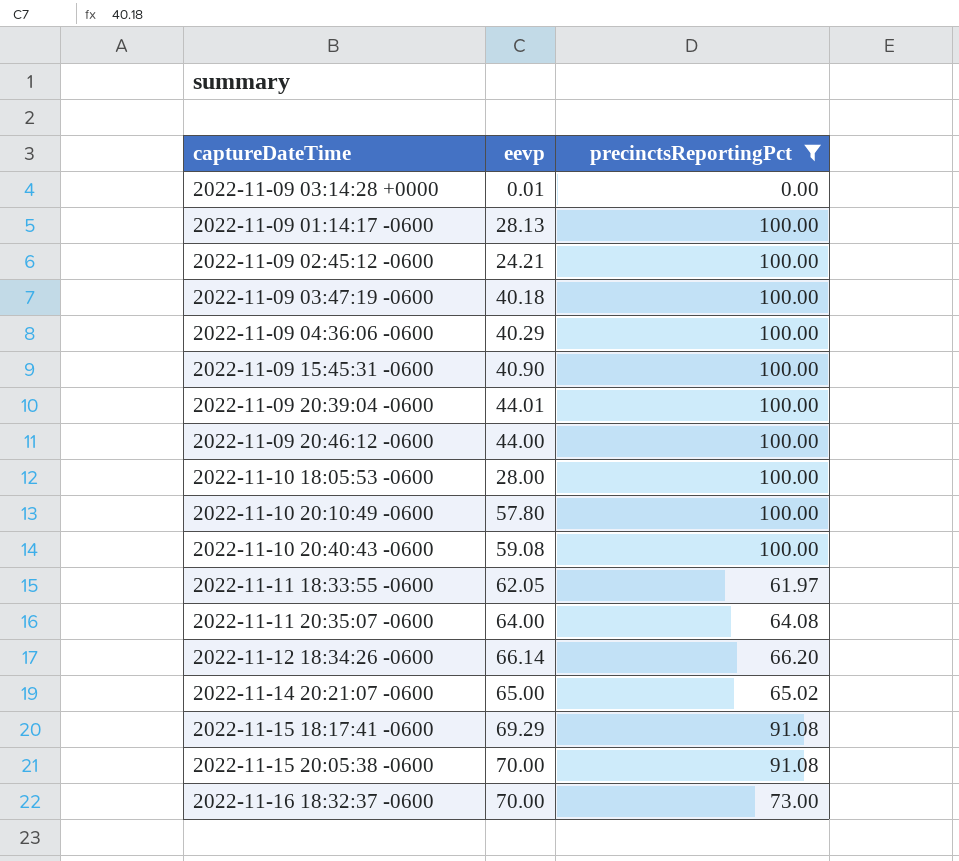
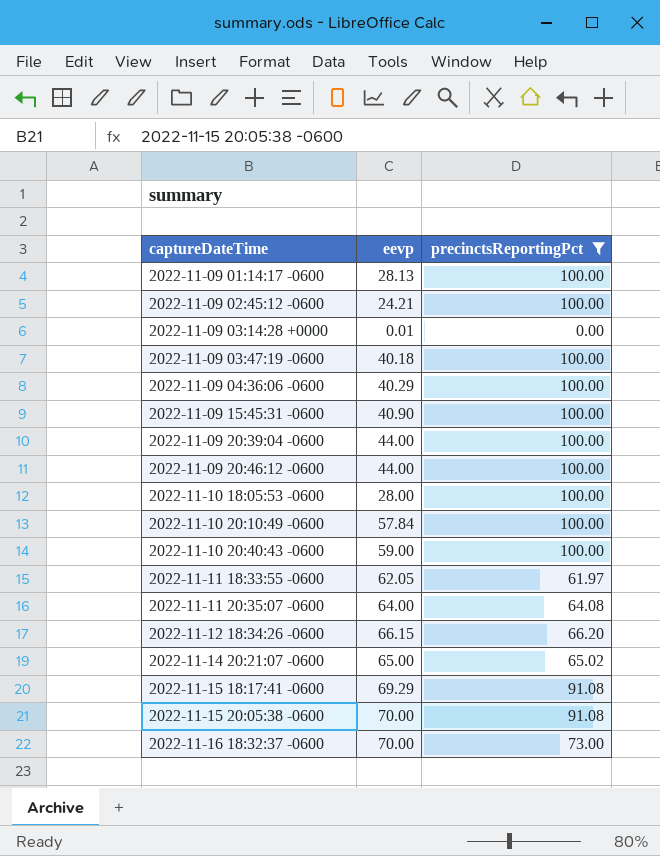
row order: none -> captureDateTime ascending
2022-11-09 20:39:04 -0600 | eevp: 44.01 -> 44.00
2022-11-10 20:10:49 -0600 | eevp: 57.80 -> 57.84
2022-11-10 20:40:43 -0600 | eevp: 59.08 -> 59.00
2022-11-12 18:34:26 -0600 | eevp: 66.14 -> 66.15

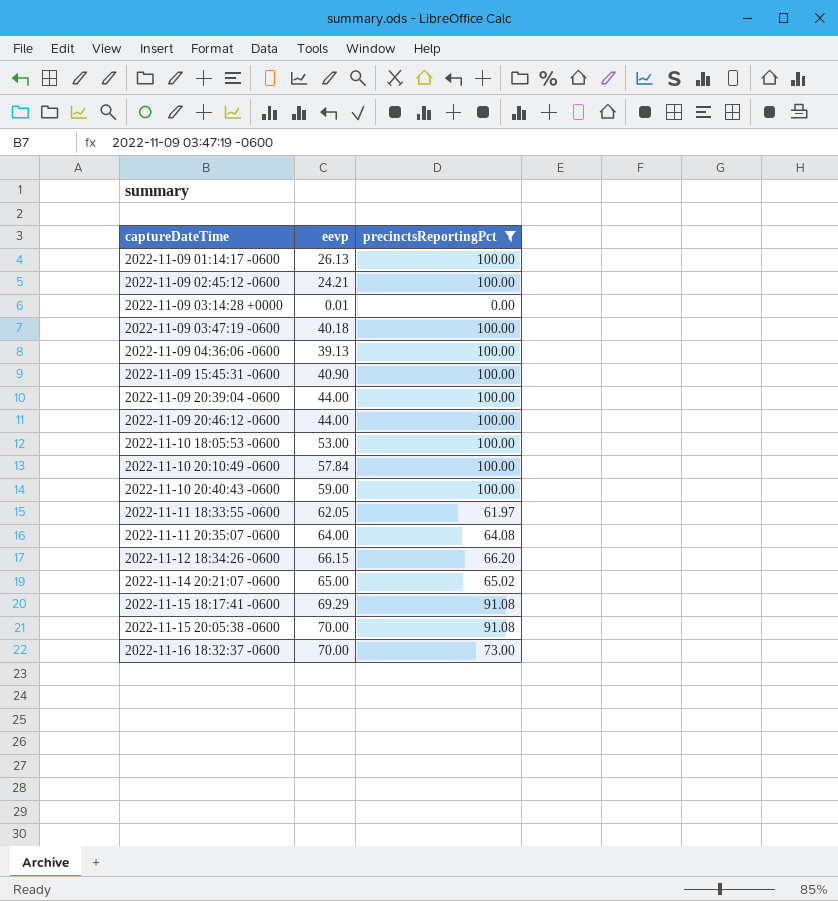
2022-11-09 01:14:17 -0600 | eevp: 28.13 -> 26.13
2022-11-09 04:36:06 -0600 | eevp: 40.29 -> 39.13
2022-11-10 18:05:53 -0600 | eevp: 28.00 -> 53.00

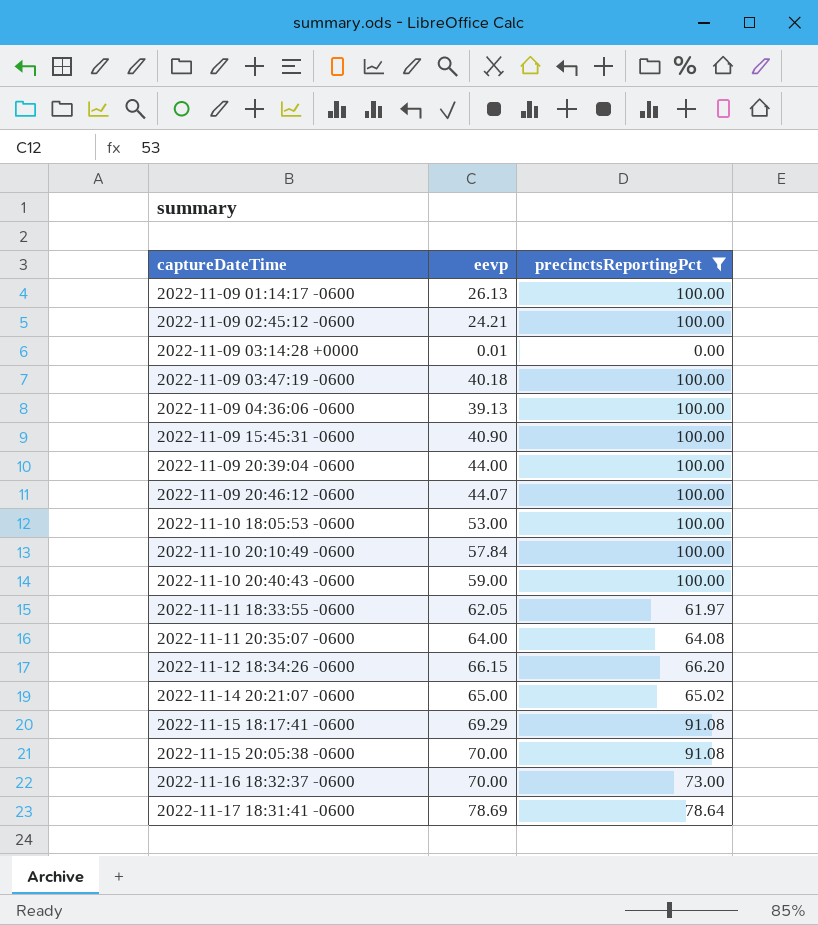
2022-11-09 20:46:12 -0600 | eevp: 44.00 -> 44.07
row 2022-11-17 18:31:41 -0600: none -> 78.69 | 78.64

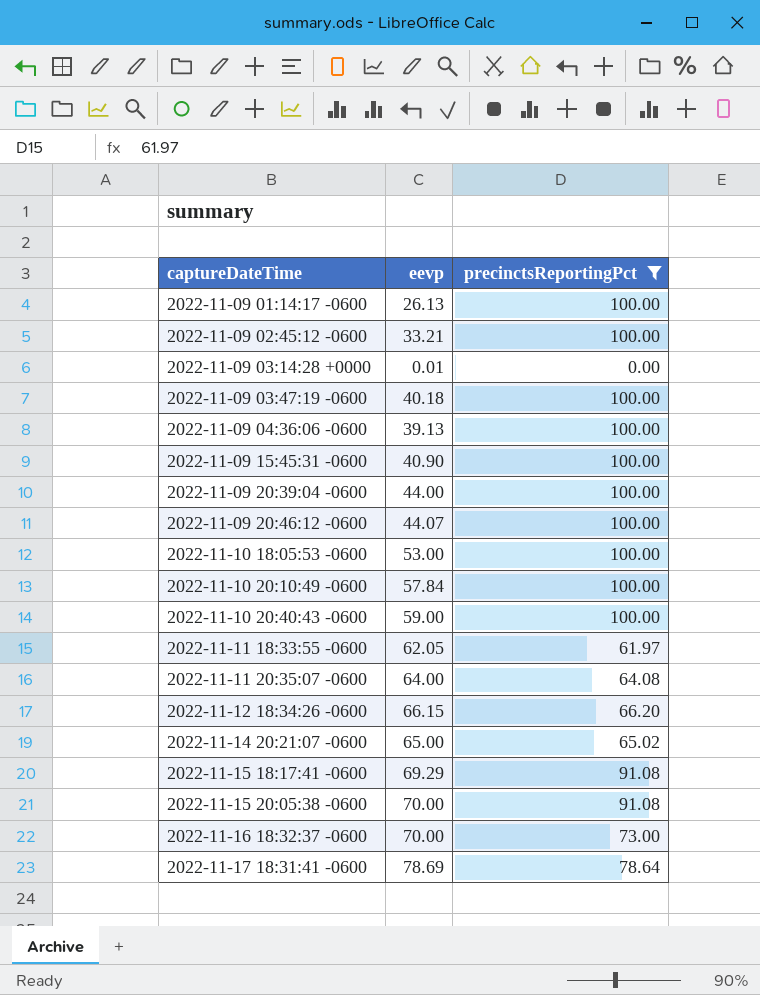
2022-11-09 02:45:12 -0600 | eevp: 24.21 -> 33.21

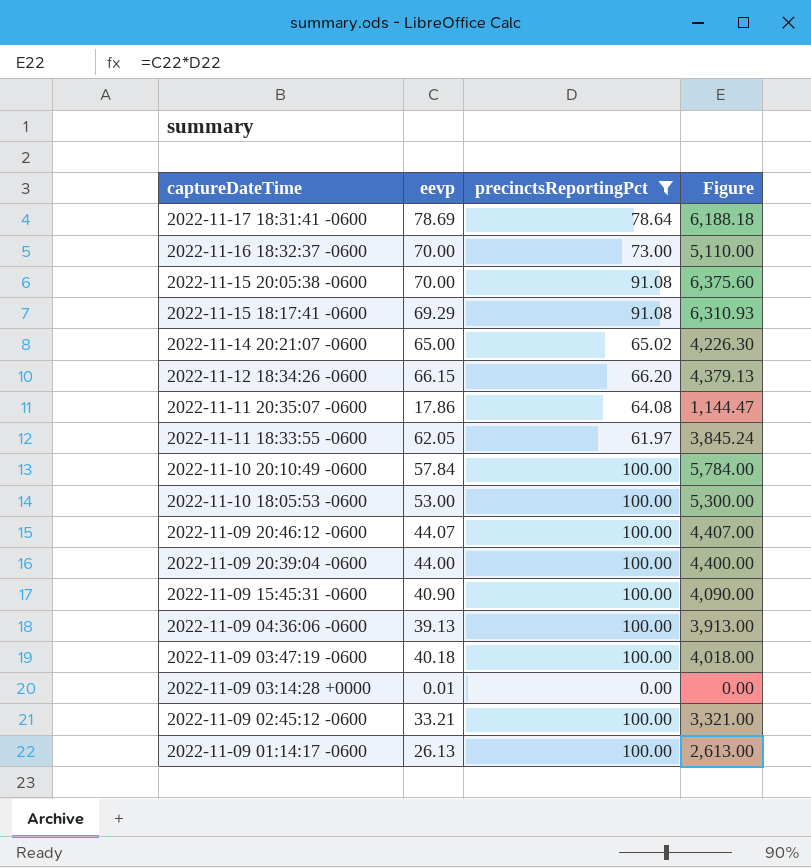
row order: captureDateTime ascending -> captureDateTime descending
column Figure | formula: none -> [eevp] * [precinctsReportingPct]
row 2022-11-10 20:40:43 -0600: 59.00 | 100.00 -> none
2022-11-11 20:35:07 -0600 | eevp: 64.00 -> 17.86

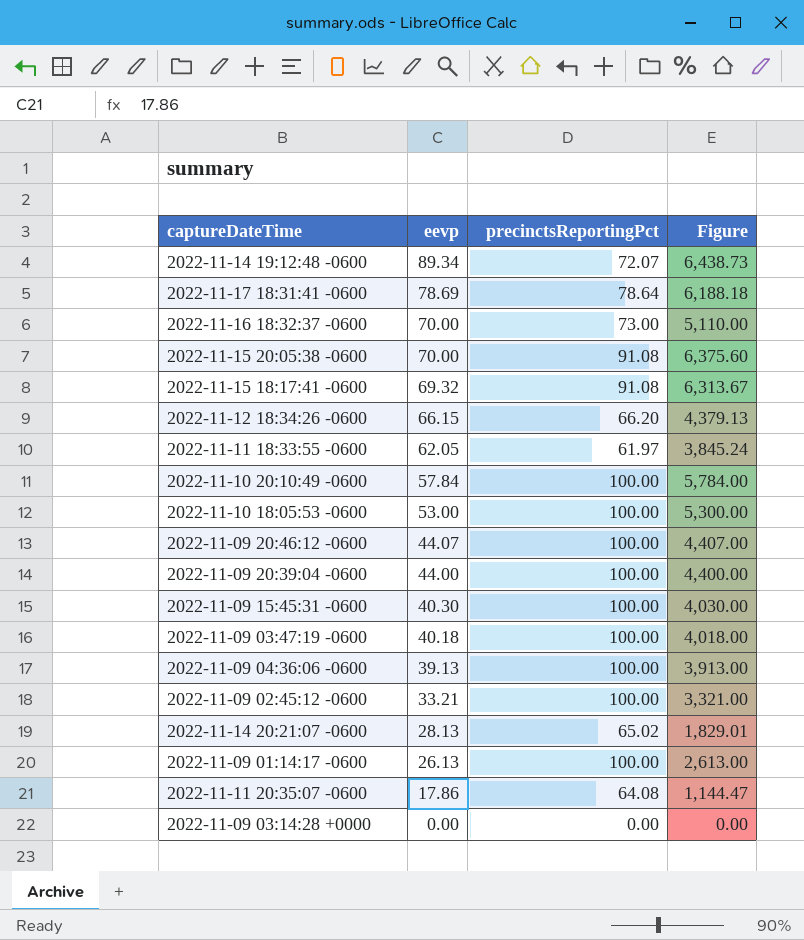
filter: precinctsReportingPct != 72.07 -> none
row order: captureDateTime descending -> eevp descending
2022-11-15 18:17:41 -0600 | eevp: 69.29 -> 69.32
2022-11-15 18:17:41 -0600 | Figure: 6,310.93 -> 6,313.67
2022-11-09 15:45:31 -0600 | eevp: 40.90 -> 40.30
2022-11-09 15:45:31 -0600 | Figure: 4,090.00 -> 4,030.00
2022-11-14 20:21:07 -0600 | eevp: 65.00 -> 28.13
2022-11-14 20:21:07 -0600 | Figure: 4,226.30 -> 1,829.01
2022-11-09 03:14:28 +0000 | eevp: 0.01 -> 0.00

